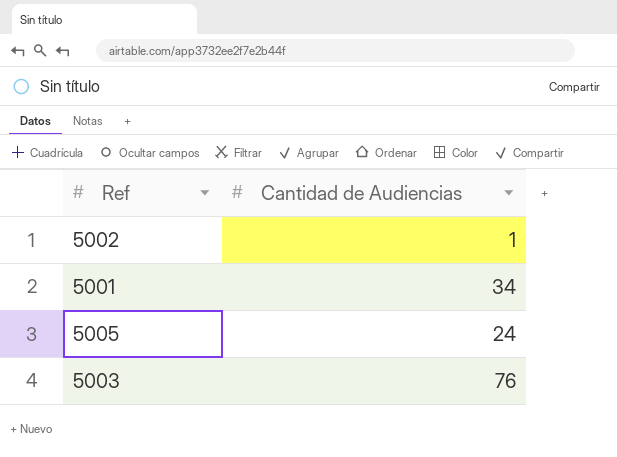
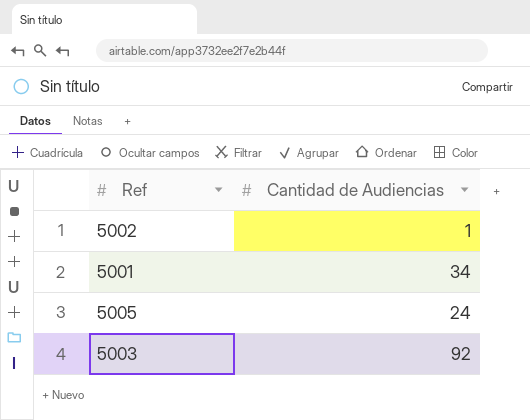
5003 | Cantidad de Audiencias: 76 -> 92

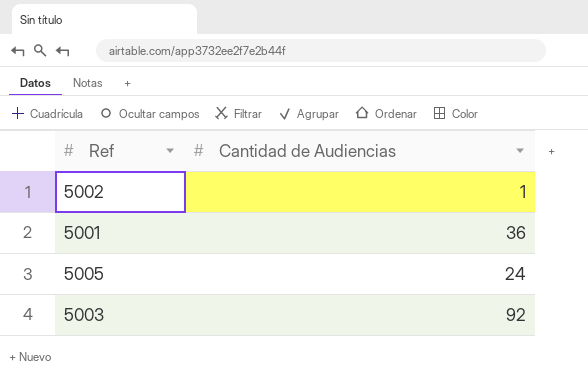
5001 | Cantidad de Audiencias: 34 -> 36

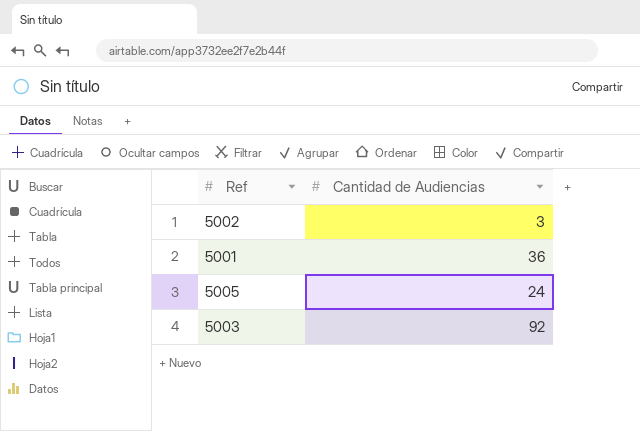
5002 | Cantidad de Audiencias: 1 -> 3

